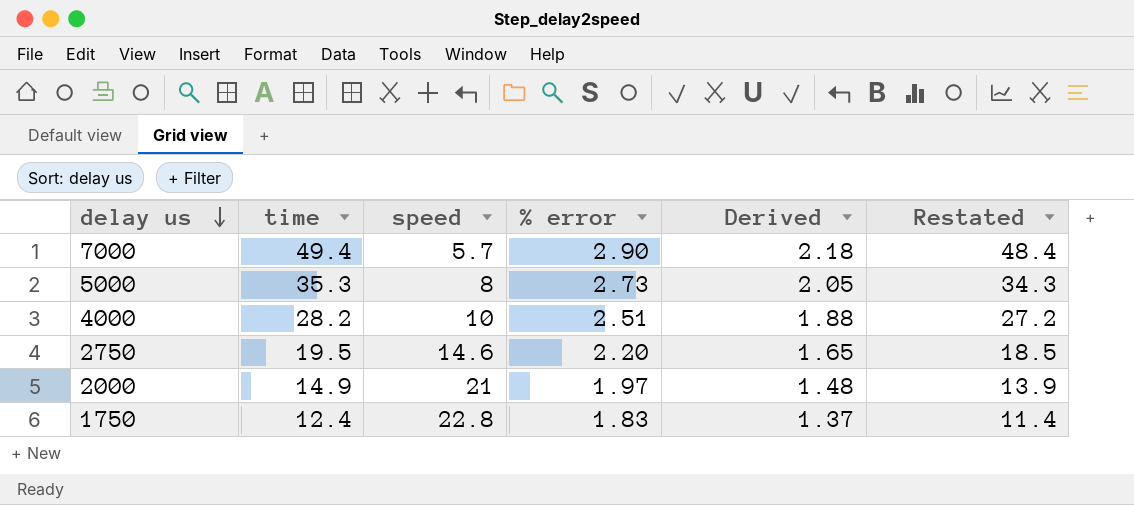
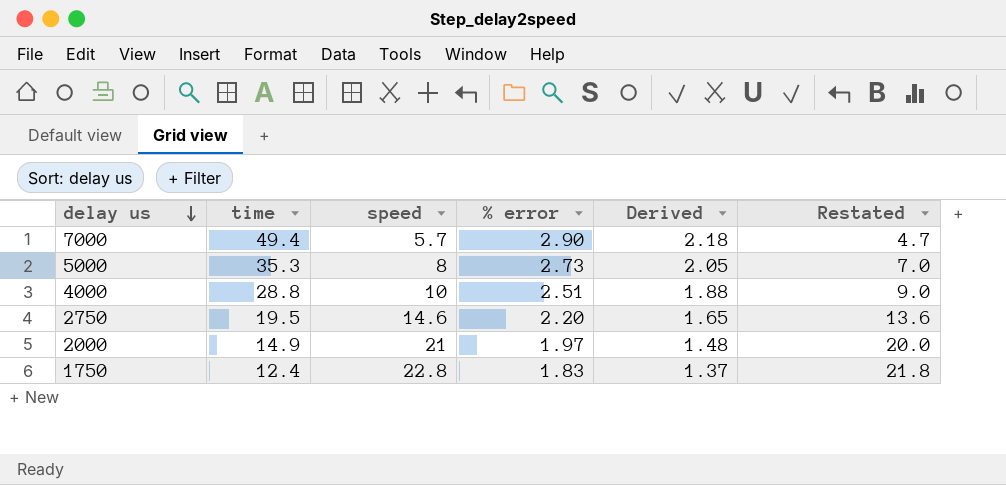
column Restated | formula: [time] - 1 -> [speed] - 1
4000 | time: 28.2 -> 28.8

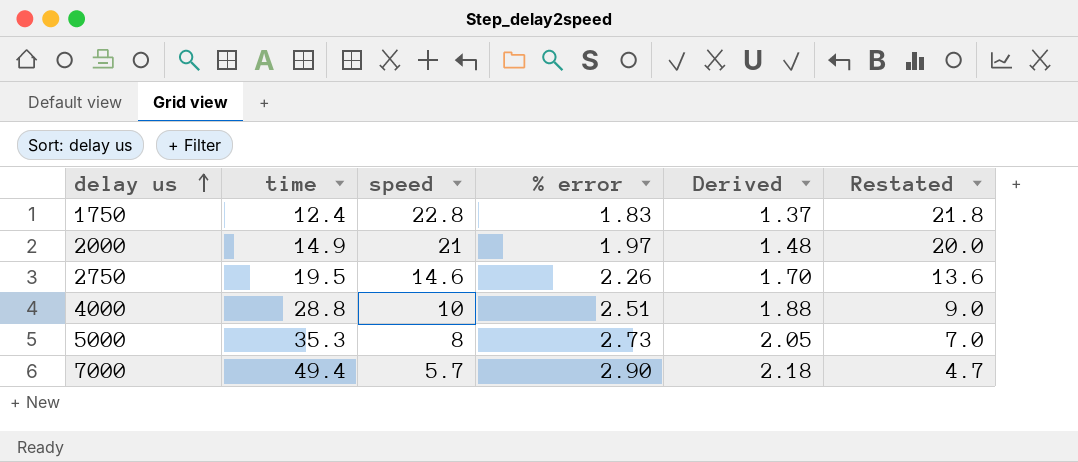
row order: delay us descending -> delay us ascending
2750 | % error: 2.20 -> 2.26
2750 | Derived: 1.65 -> 1.70

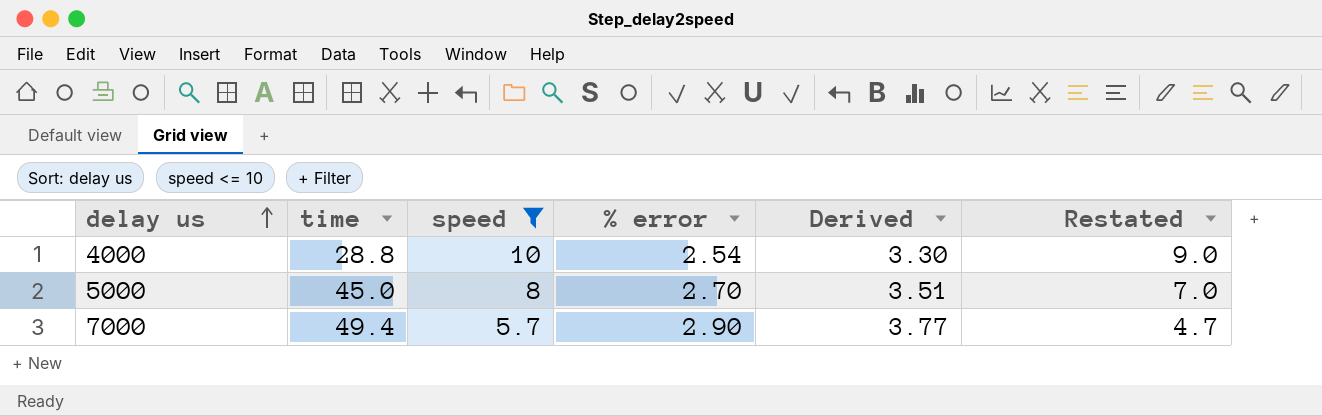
filter: none -> speed <= 10
column Derived | formula: [% error] * 0.75 -> [% error] * 1.3
4000 | % error: 2.51 -> 2.54
5000 | time: 35.3 -> 45.0
5000 | % error: 2.73 -> 2.70

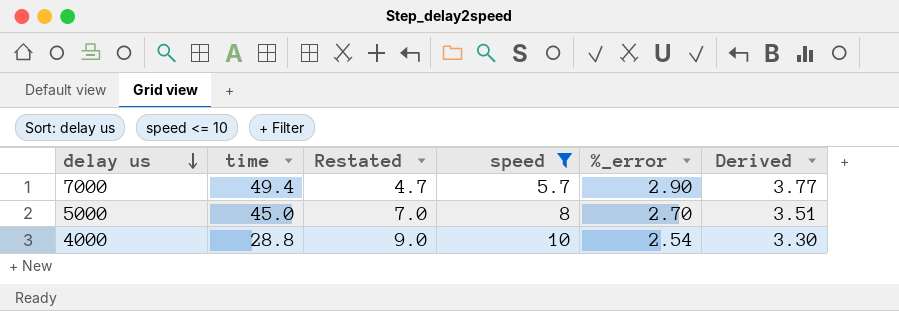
row order: delay us ascending -> delay us descending
column Restated | position: 6 -> 3
column name: % error -> %_error

